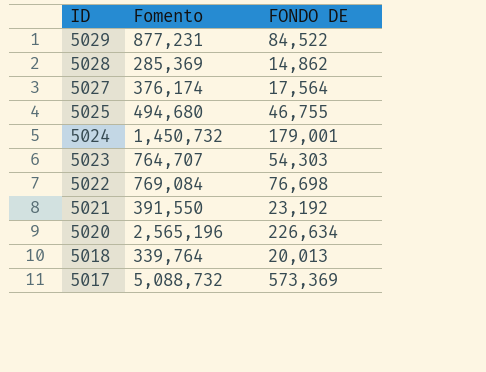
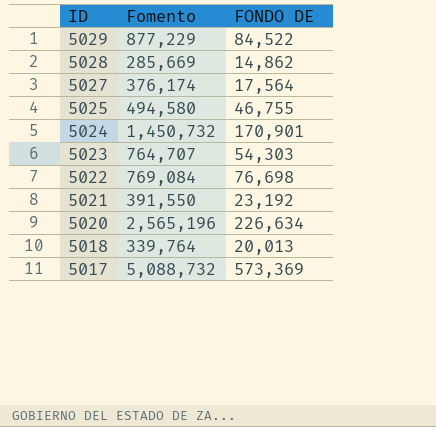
5029 | Fomento: 877,231 -> 877,229
5028 | Fomento: 285,369 -> 285,669
5025 | Fomento: 494,680 -> 494,580
5024 | FONDO DE: 179,001 -> 170,901

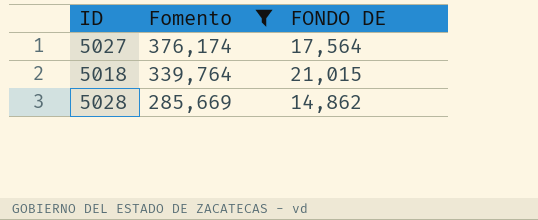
filter: none -> Fomento <= 376,174
row order: ID descending -> Fomento descending
5018 | FONDO DE: 20,013 -> 21,015

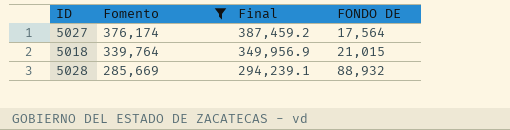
column Final | formula: none -> [Fomento] * 1.03
5028 | FONDO DE: 14,862 -> 88,932

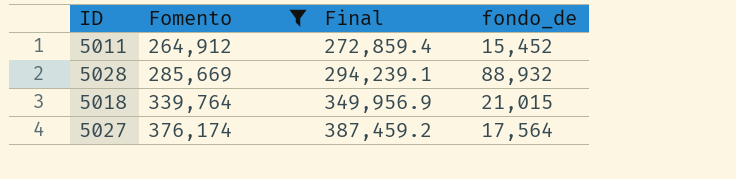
row order: Fomento descending -> Fomento ascending
column name: FONDO DE -> fondo_de
row 5011: none -> 264,912 | 272,859.4 | 15,452

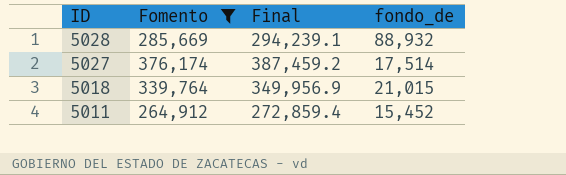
row order: Fomento ascending -> ID descending
5027 | fondo_de: 17,564 -> 17,514

